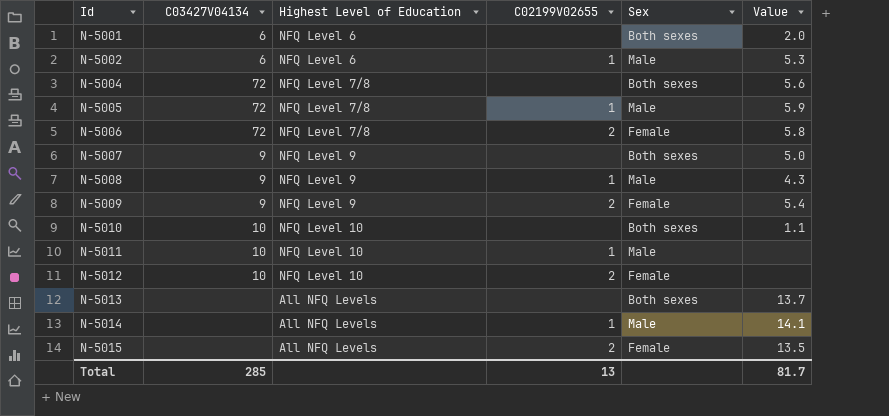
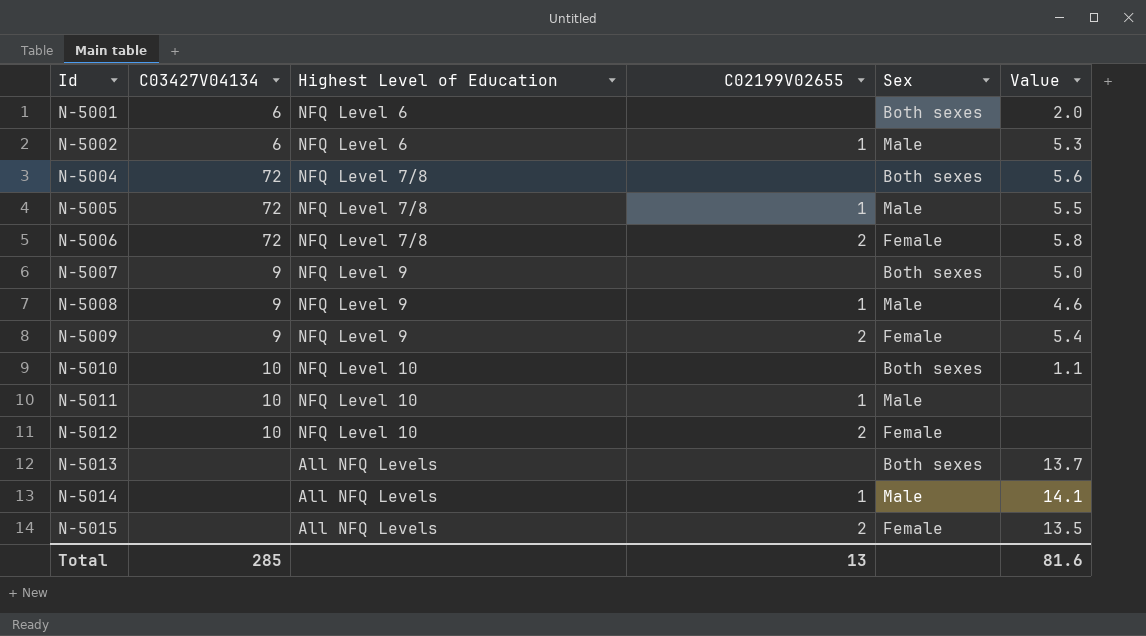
N-5005 | Value: 5.9 -> 5.5
N-5008 | Value: 4.3 -> 4.6
Total | Value: 81.7 -> 81.6

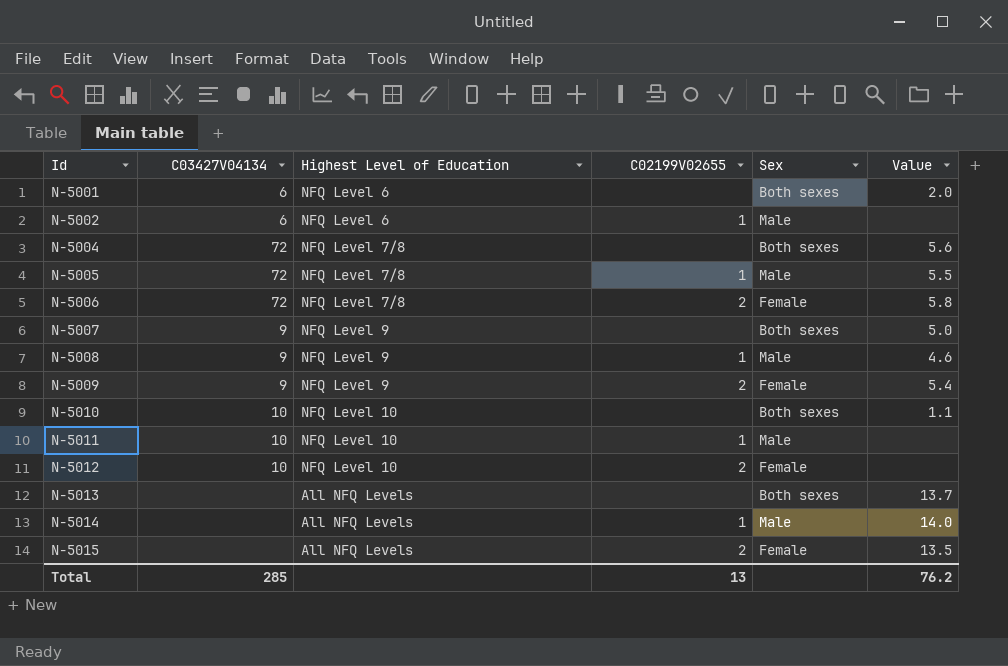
N-5002 | Value: 5.3 -> none
N-5014 | Value: 14.1 -> 14.0
Total | Value: 81.6 -> 76.2

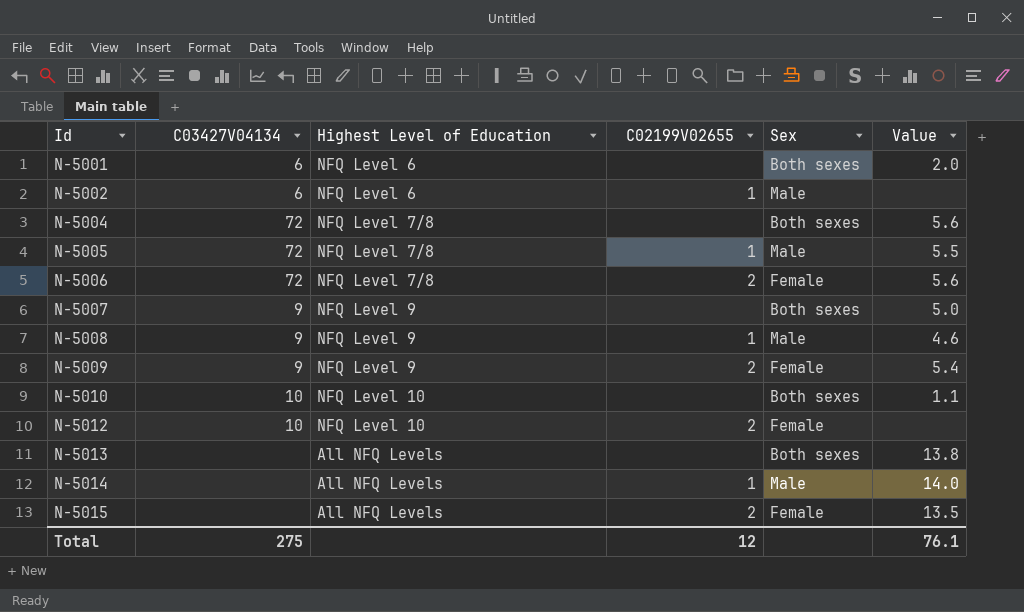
row N-5011: 10 | NFQ Level 10 | 1 | Male | none -> none
N-5006 | Value: 5.8 -> 5.6
N-5013 | Value: 13.7 -> 13.8
Total | C03427V04134: 285 -> 275
Total | C02199V02655: 13 -> 12
Total | Value: 76.2 -> 76.1

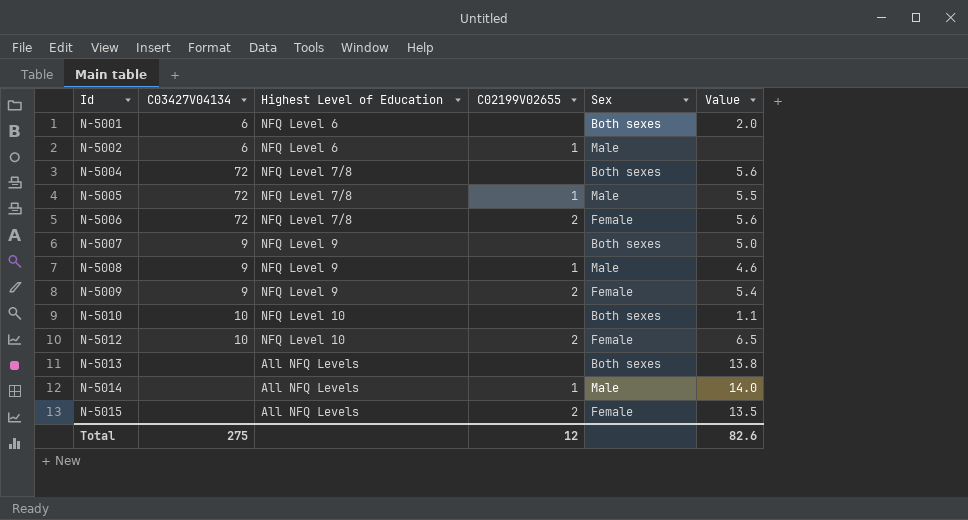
N-5012 | Value: none -> 6.5
Total | Value: 76.1 -> 82.6

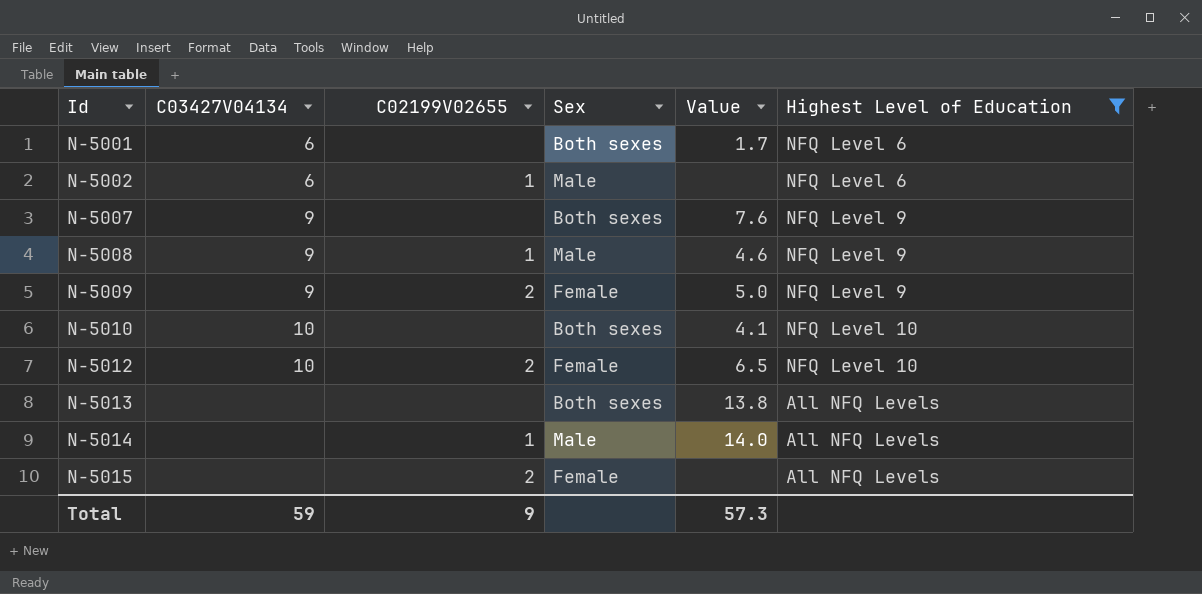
filter: none -> Highest Level of Education != NFQ Level 7/8
column Highest Level of Education | position: 3 -> 6
N-5001 | Value: 2.0 -> 1.7
N-5007 | Value: 5.0 -> 7.6
N-5009 | Value: 5.4 -> 5.0
N-5010 | Value: 1.1 -> 4.1
N-5015 | Value: 13.5 -> none
Total | C03427V04134: 275 -> 59
Total | C02199V02655: 12 -> 9
Total | Value: 82.6 -> 57.3

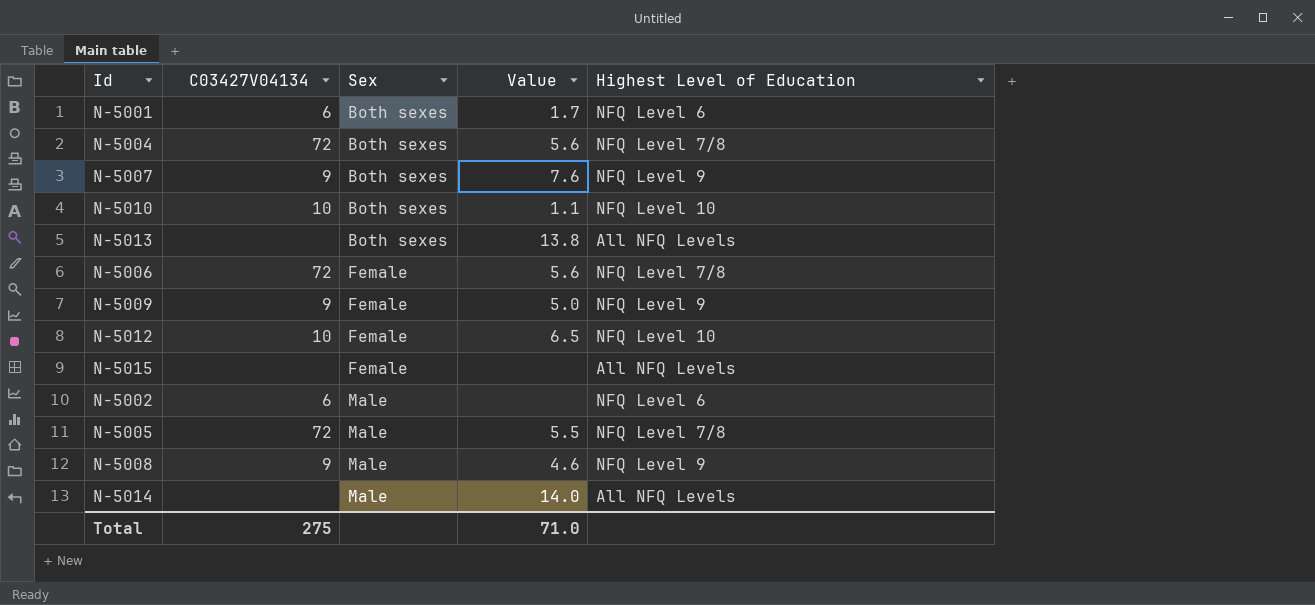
filter: Highest Level of Education != NFQ Level 7/8 -> none
row order: Id ascending -> Sex ascending
column C02199V02655 | position: 3 -> none
N-5010 | Value: 4.1 -> 1.1
Total | C03427V04134: 59 -> 275
Total | Value: 57.3 -> 71.0

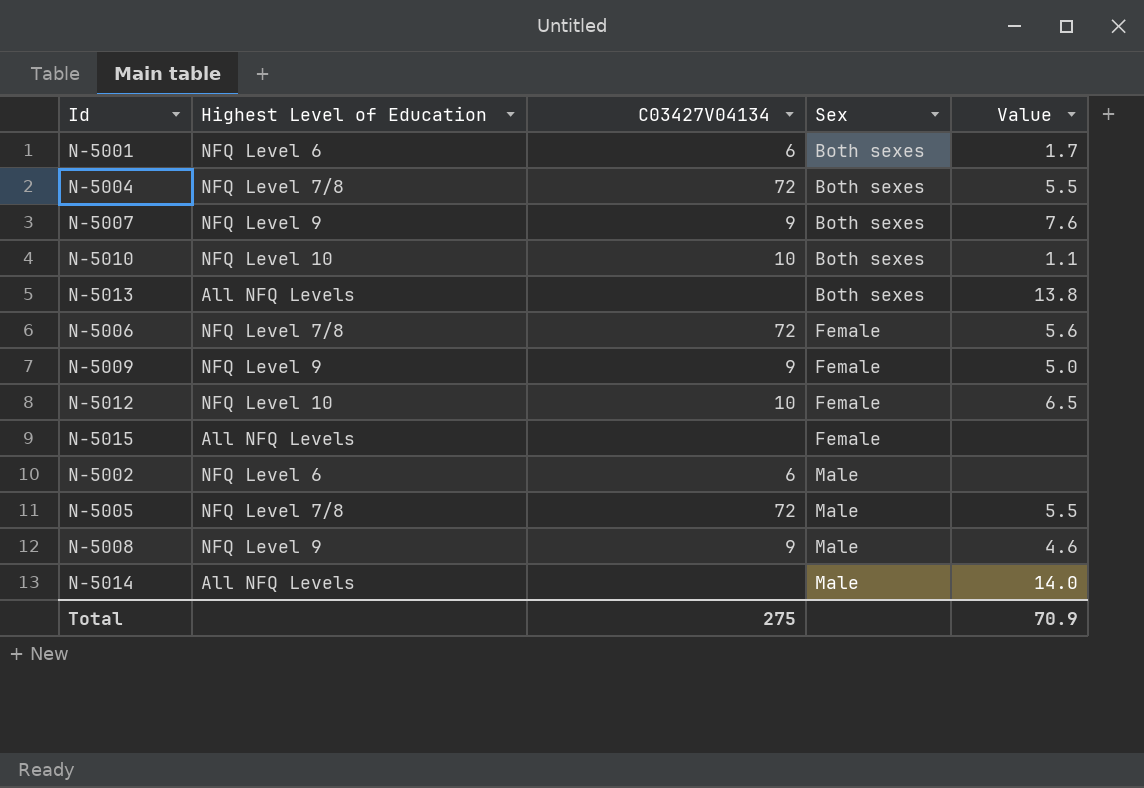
column Highest Level of Education | position: 5 -> 2
N-5004 | Value: 5.6 -> 5.5
Total | Value: 71.0 -> 70.9

